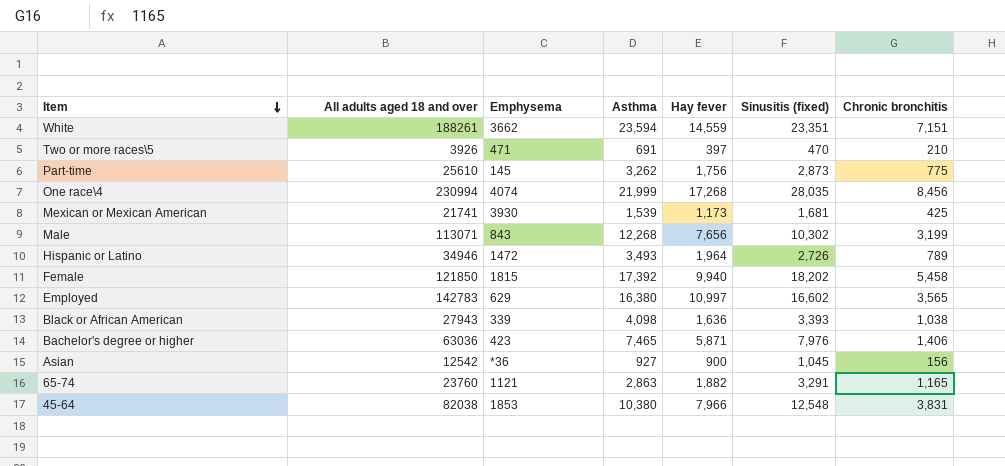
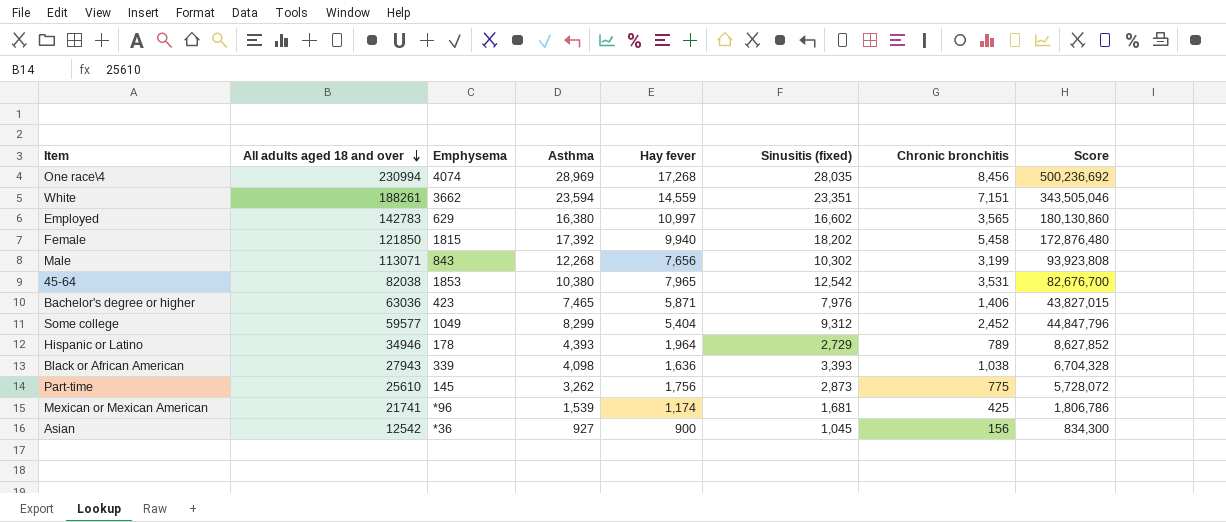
row order: Item descending -> All adults aged 18 and over descending
column Score | formula: none -> [Asthma] * [Hay fever]
row Two or more races\5: 3926 | 471 | 691 | 397 | 470 | 210 -> none
row 65-74: 23760 | 1121 | 2,863 | 1,882 | 3,291 | 1,165 -> none
One race\4 | Asthma: 21,999 -> 28,969
45-64 | Hay fever: 7,966 -> 7,965
45-64 | Sinusitis (fixed): 12,548 -> 12,542
45-64 | Chronic bronchitis: 3,831 -> 3,531
row Some college: none -> 59577 | 1049 | 8,299 | 5,404 | 9,312 | 2,452 | 44,847,796
Hispanic or Latino | Emphysema: 1472 -> 178
Hispanic or Latino | Asthma: 3,493 -> 4,393
Hispanic or Latino | Sinusitis (fixed): 2,726 -> 2,729
Mexican or Mexican American | Emphysema: 3930 -> *96
Mexican or Mexican American | Hay fever: 1,173 -> 1,174

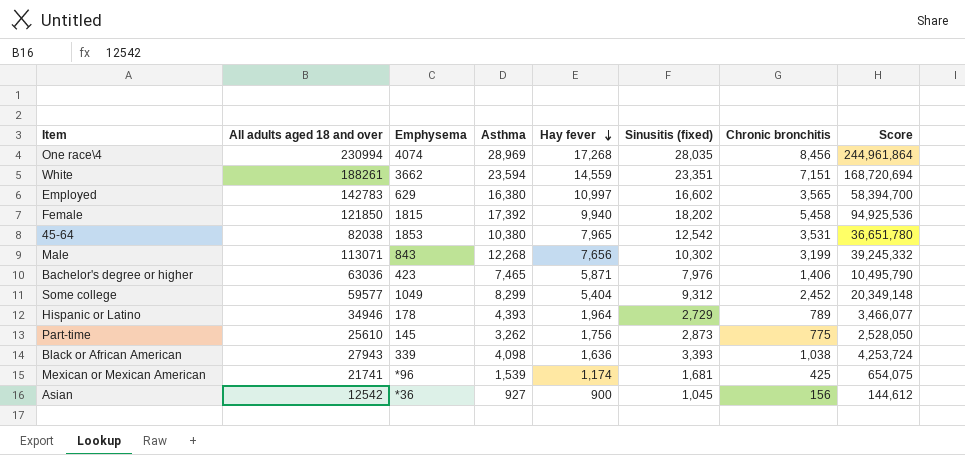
row order: All adults aged 18 and over descending -> Hay fever descending
column Score | formula: [Asthma] * [Hay fever] -> [Asthma] * [Chronic bronchitis]

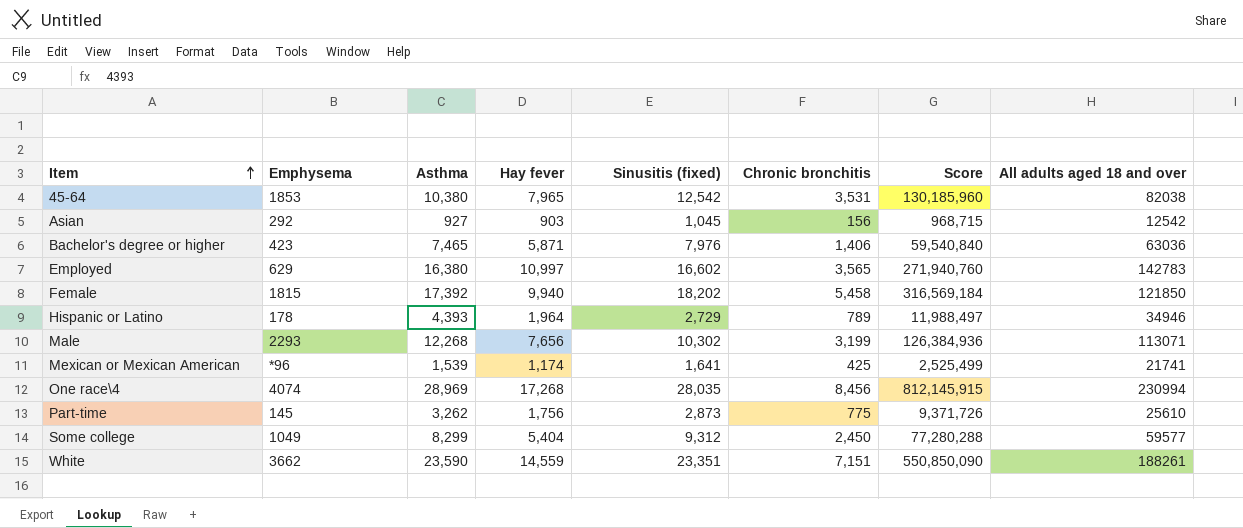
row order: Hay fever descending -> Item ascending
column Score | formula: [Asthma] * [Chronic bronchitis] -> [Asthma] * [Sinusitis (fixed)]
column All adults aged 18 and over | position: 2 -> 8
row Black or African American: 27943 | 339 | 4,098 | 1,636 | 3,393 | 1,038 | 4,253,724 -> none
Asian | Emphysema: *36 -> 292
Asian | Hay fever: 900 -> 903
Male | Emphysema: 843 -> 2293
Mexican or Mexican American | Sinusitis (fixed): 1,681 -> 1,641
Some college | Chronic bronchitis: 2,452 -> 2,450
White | Asthma: 23,594 -> 23,590

